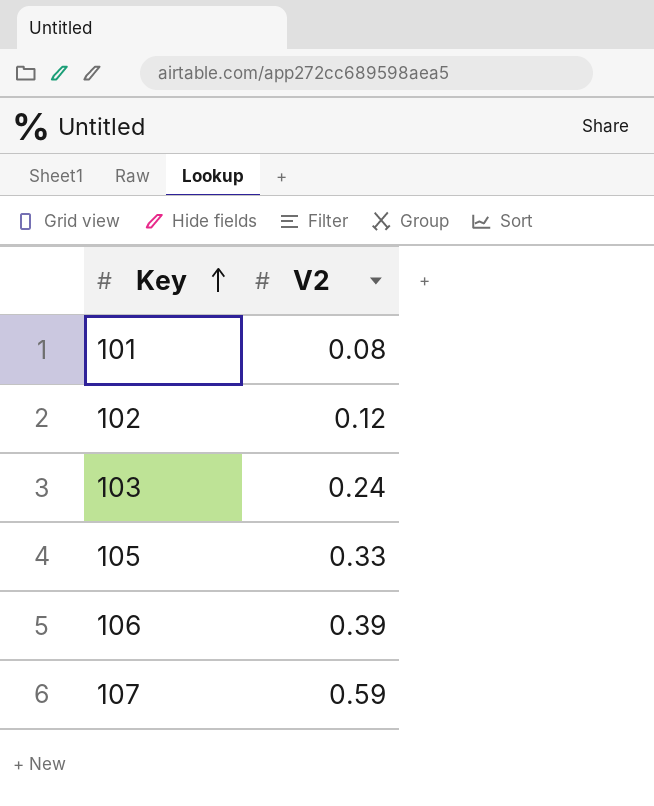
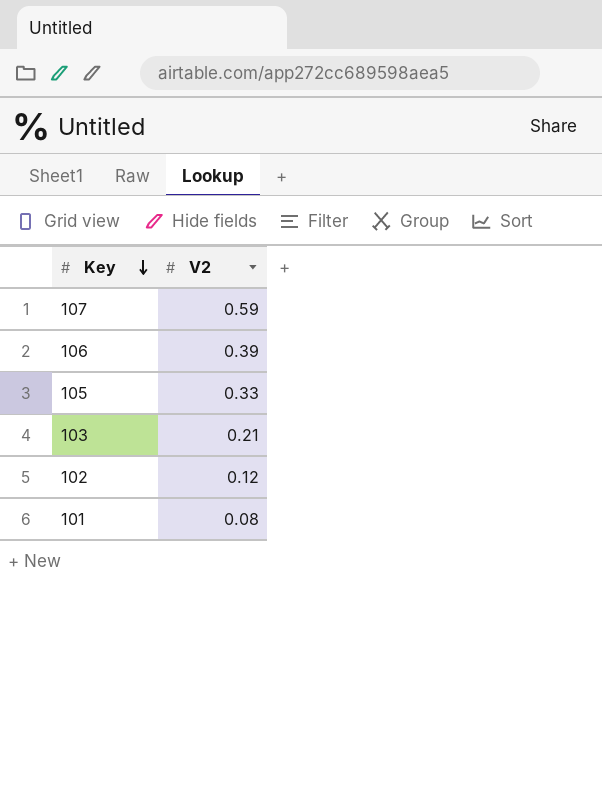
row order: Key ascending -> Key descending
103 | V2: 0.24 -> 0.21

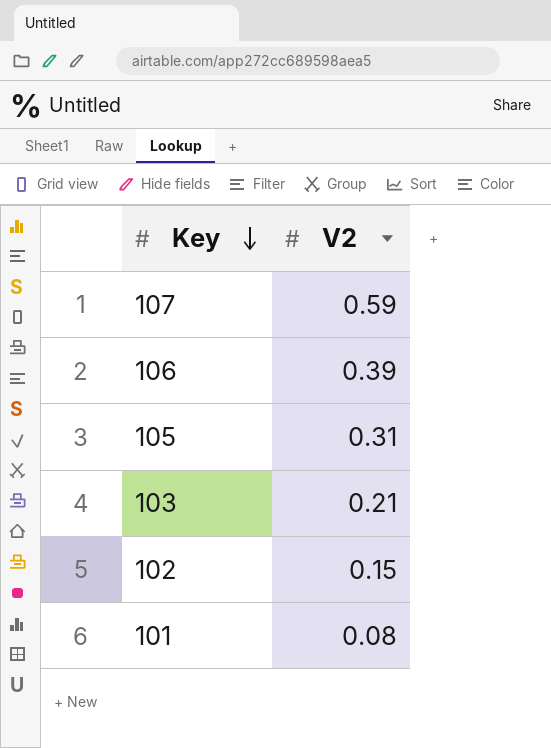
105 | V2: 0.33 -> 0.31
102 | V2: 0.12 -> 0.15

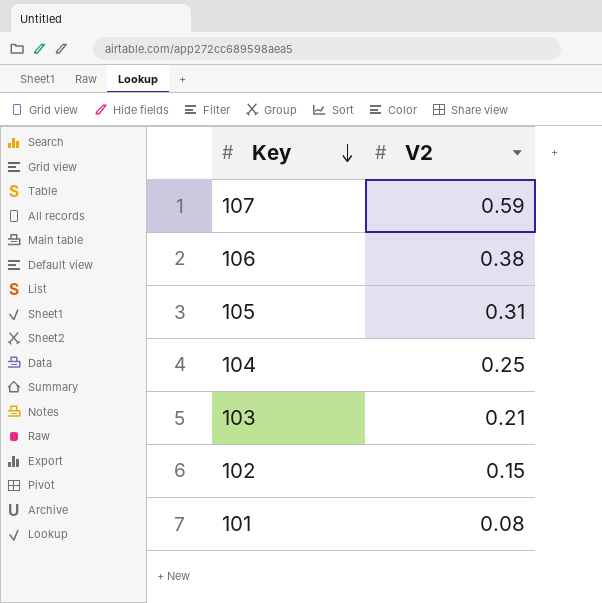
106 | V2: 0.39 -> 0.38
row 104: none -> 0.25

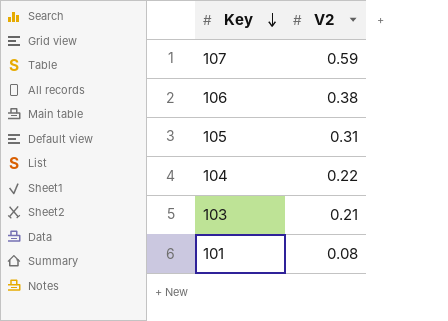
row 102: 0.15 -> none
104 | V2: 0.25 -> 0.22

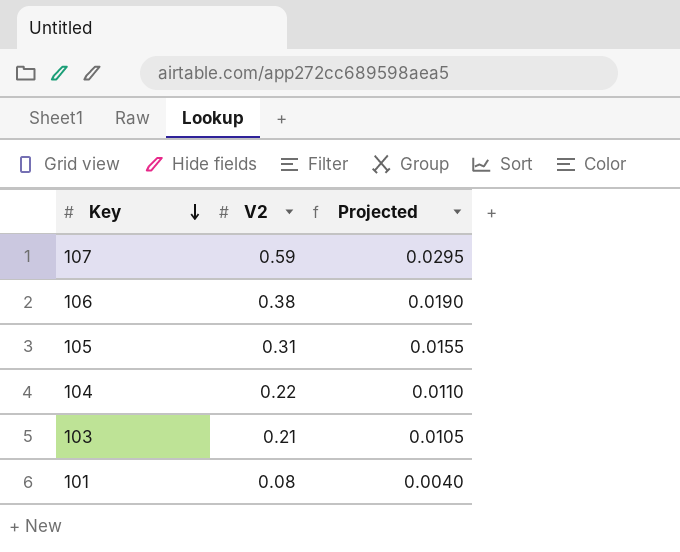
column Projected | formula: none -> [V2] * 0.05

